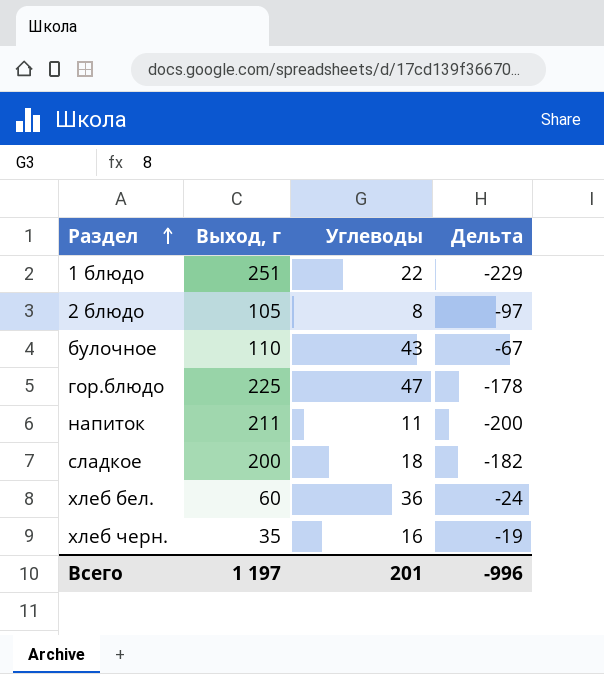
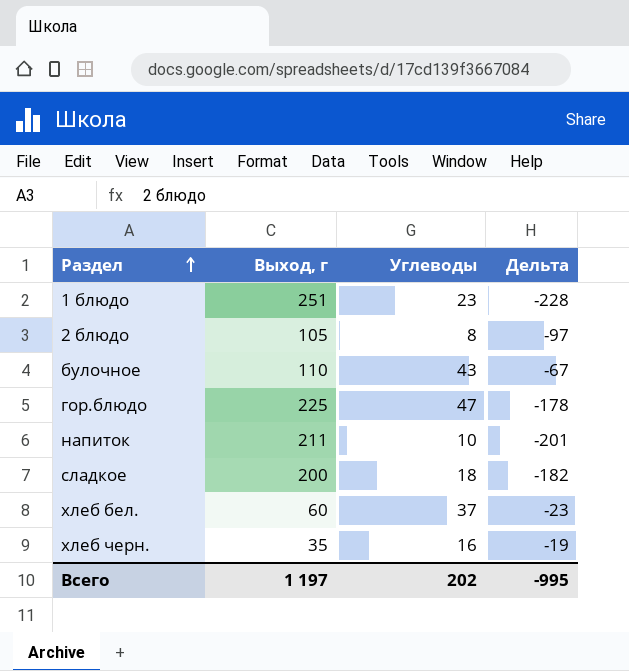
1 блюдо | Углеводы: 22 -> 23
1 блюдо | Дельта: -229 -> -228
напиток | Углеводы: 11 -> 10
напиток | Дельта: -200 -> -201
хлеб бел. | Углеводы: 36 -> 37
хлеб бел. | Дельта: -24 -> -23
Всего | Углеводы: 201 -> 202
Всего | Дельта: -996 -> -995

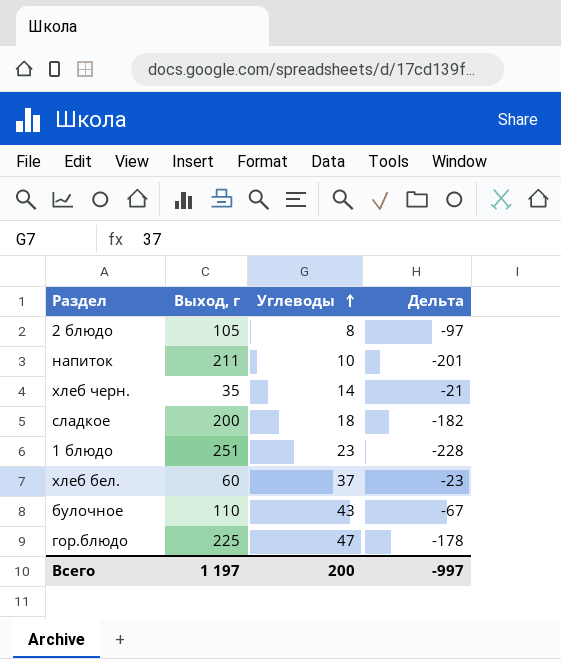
row order: Раздел ascending -> Углеводы ascending
хлеб черн. | Углеводы: 16 -> 14
хлеб черн. | Дельта: -19 -> -21
Всего | Углеводы: 202 -> 200
Всего | Дельта: -995 -> -997

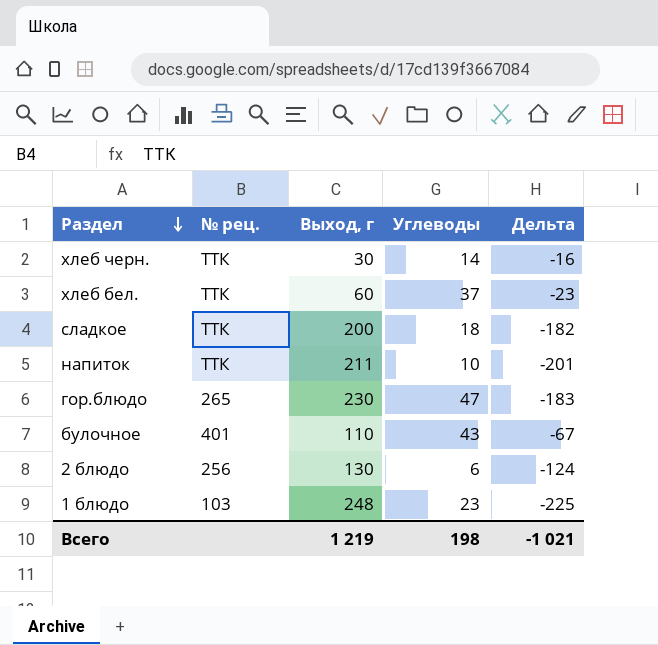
row order: Углеводы ascending -> Раздел descending
column № рец. | position: none -> 2
хлеб черн. | Выход, г: 35 -> 30
хлеб черн. | Дельта: -21 -> -16
гор.блюдо | Выход, г: 225 -> 230
гор.блюдо | Дельта: -178 -> -183
2 блюдо | Выход, г: 105 -> 130
2 блюдо | Углеводы: 8 -> 6
2 блюдо | Дельта: -97 -> -124
1 блюдо | Выход, г: 251 -> 248
1 блюдо | Дельта: -228 -> -225
Всего | Выход, г: 1 197 -> 1 219
Всего | Углеводы: 200 -> 198
Всего | Дельта: -997 -> -1 021

